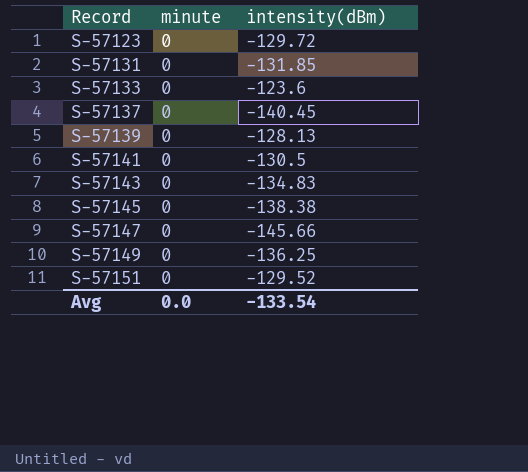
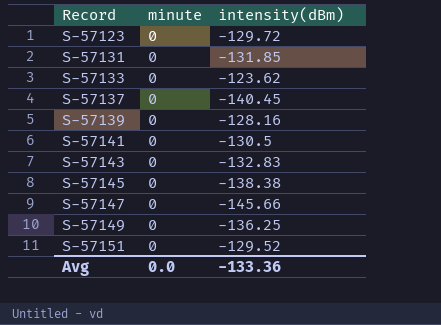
S-57133 | intensity(dBm): -123.6 -> -123.62
S-57139 | intensity(dBm): -128.13 -> -128.16
S-57143 | intensity(dBm): -134.83 -> -132.83
Avg | intensity(dBm): -133.54 -> -133.36

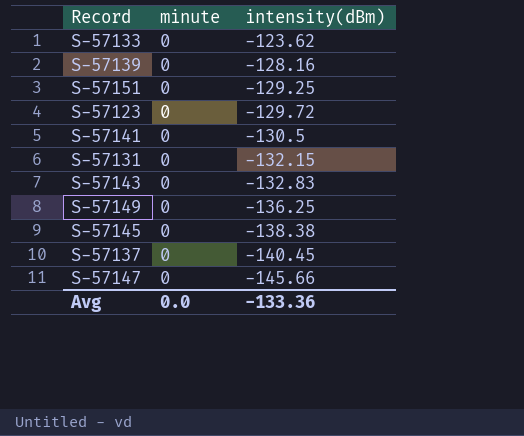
row order: Record ascending -> intensity(dBm) descending
S-57151 | intensity(dBm): -129.52 -> -129.25
S-57131 | intensity(dBm): -131.85 -> -132.15

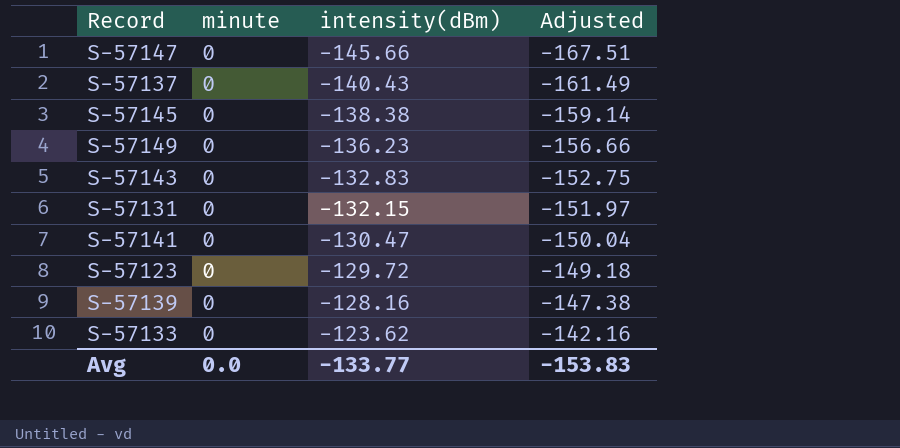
row order: intensity(dBm) descending -> intensity(dBm) ascending
column Adjusted | formula: none -> [intensity(dBm)] * 1.15
row S-57151: 0 | -129.25 -> none
S-57137 | intensity(dBm): -140.45 -> -140.43
S-57149 | intensity(dBm): -136.25 -> -136.23
S-57141 | intensity(dBm): -130.5 -> -130.47
Avg | intensity(dBm): -133.36 -> -133.77

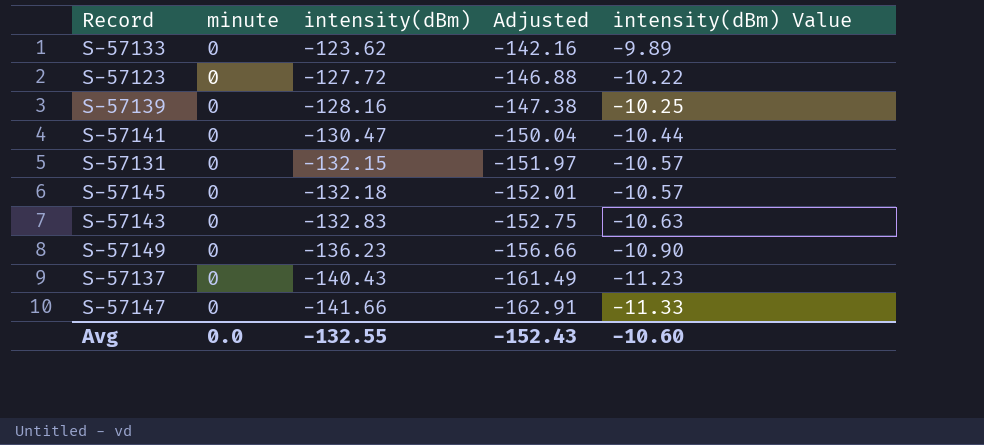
row order: intensity(dBm) ascending -> intensity(dBm) descending
column intensity(dBm) Value | formula: none -> [intensity(dBm)] * 0.08
S-57123 | intensity(dBm): -129.72 -> -127.72
S-57123 | Adjusted: -149.18 -> -146.88
S-57145 | intensity(dBm): -138.38 -> -132.18
S-57145 | Adjusted: -159.14 -> -152.01
S-57147 | intensity(dBm): -145.66 -> -141.66
S-57147 | Adjusted: -167.51 -> -162.91
Avg | intensity(dBm): -133.77 -> -132.55
Avg | Adjusted: -153.83 -> -152.43

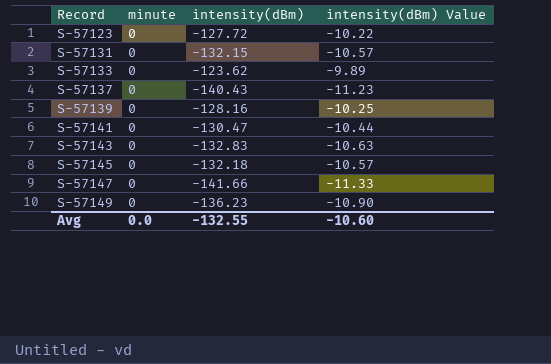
row order: intensity(dBm) descending -> Record ascending
column Adjusted | formula: [intensity(dBm)] * 1.15 -> none

